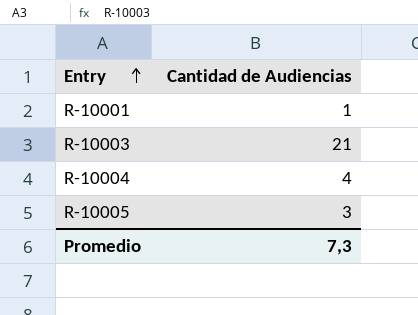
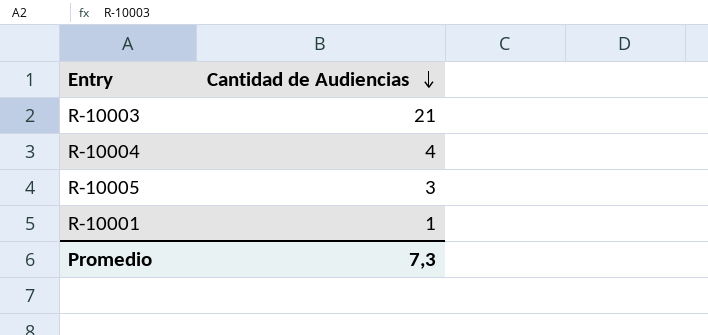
row order: Entry ascending -> Cantidad de Audiencias descending

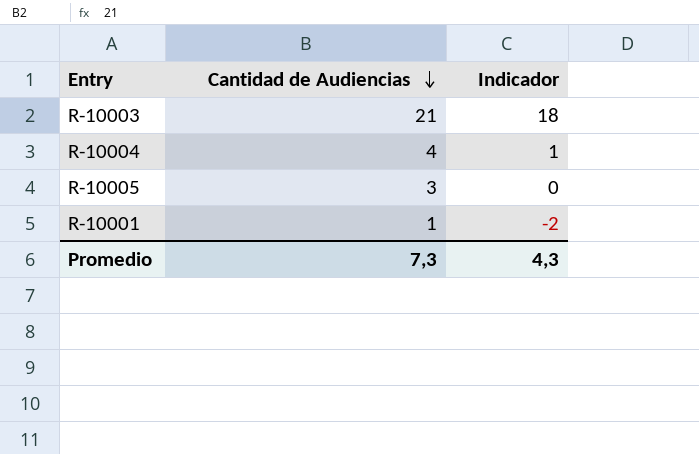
column Indicador | formula: none -> [Cantidad de Audiencias] - 3

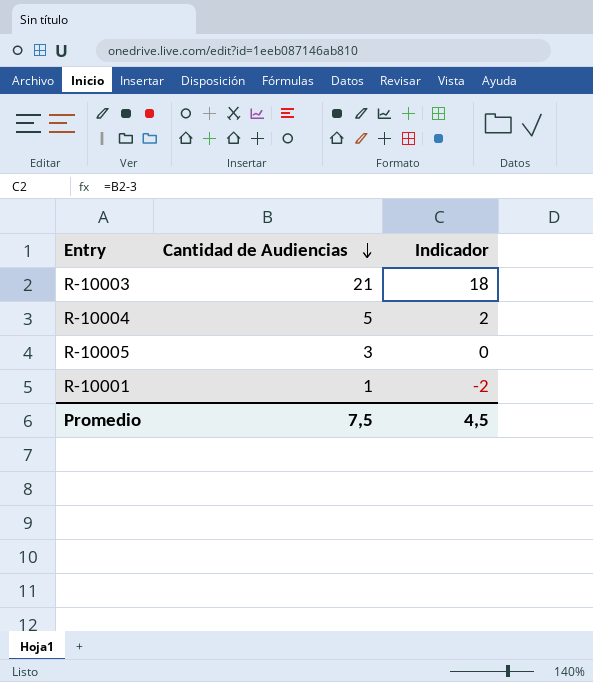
R-10004 | Cantidad de Audiencias: 4 -> 5
R-10004 | Indicador: 1 -> 2
Promedio | Cantidad de Audiencias: 7,3 -> 7,5
Promedio | Indicador: 4,3 -> 4,5

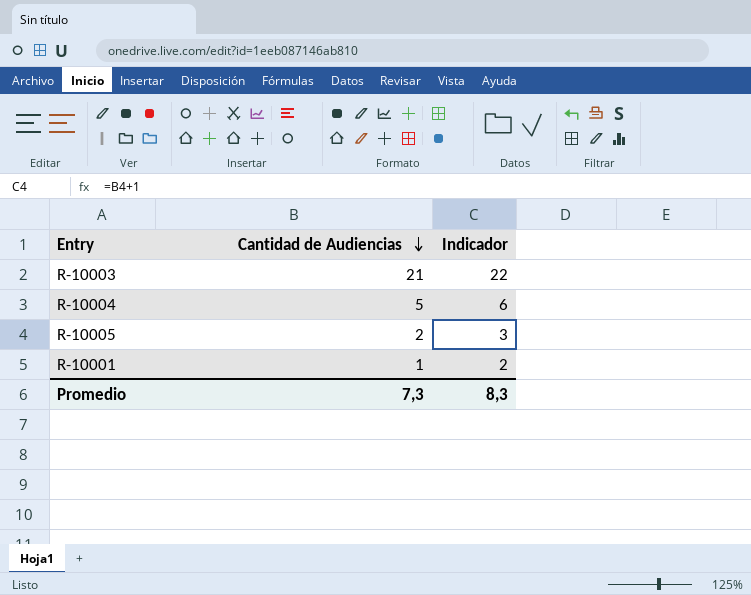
column Indicador | formula: [Cantidad de Audiencias] - 3 -> [Cantidad de Audiencias] + 1
R-10005 | Cantidad de Audiencias: 3 -> 2
Promedio | Cantidad de Audiencias: 7,5 -> 7,3
Promedio | Indicador: 4,5 -> 8,3

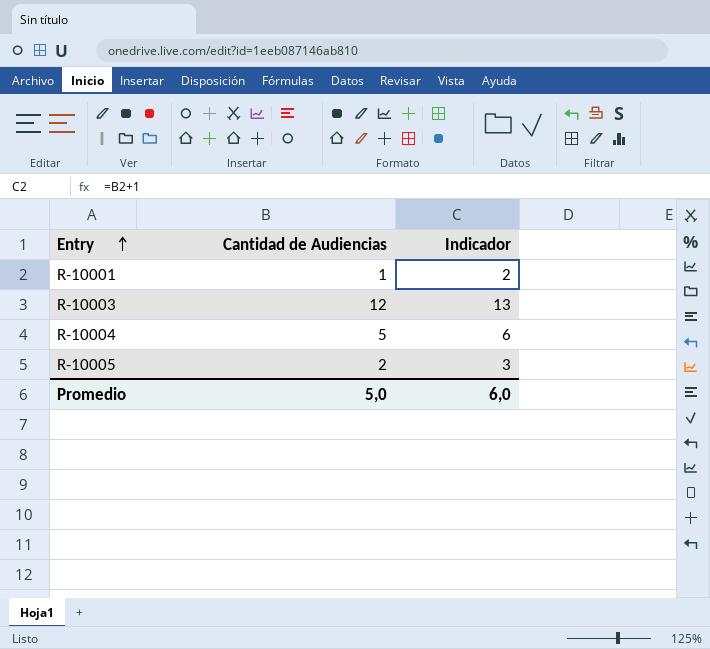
row order: Cantidad de Audiencias descending -> Entry ascending
R-10003 | Cantidad de Audiencias: 21 -> 12
R-10003 | Indicador: 22 -> 13
Promedio | Cantidad de Audiencias: 7,3 -> 5,0
Promedio | Indicador: 8,3 -> 6,0

